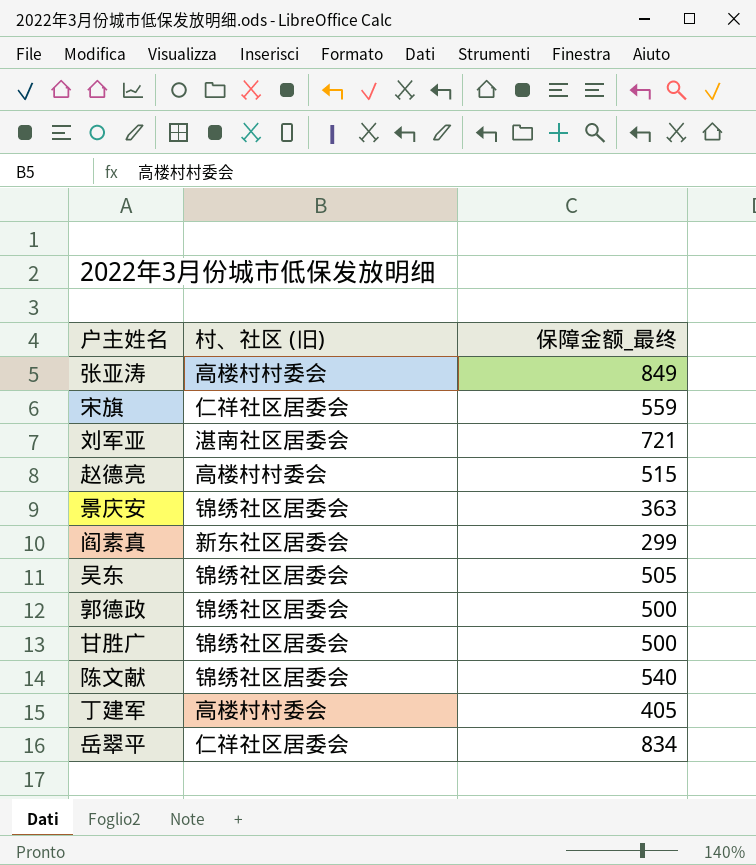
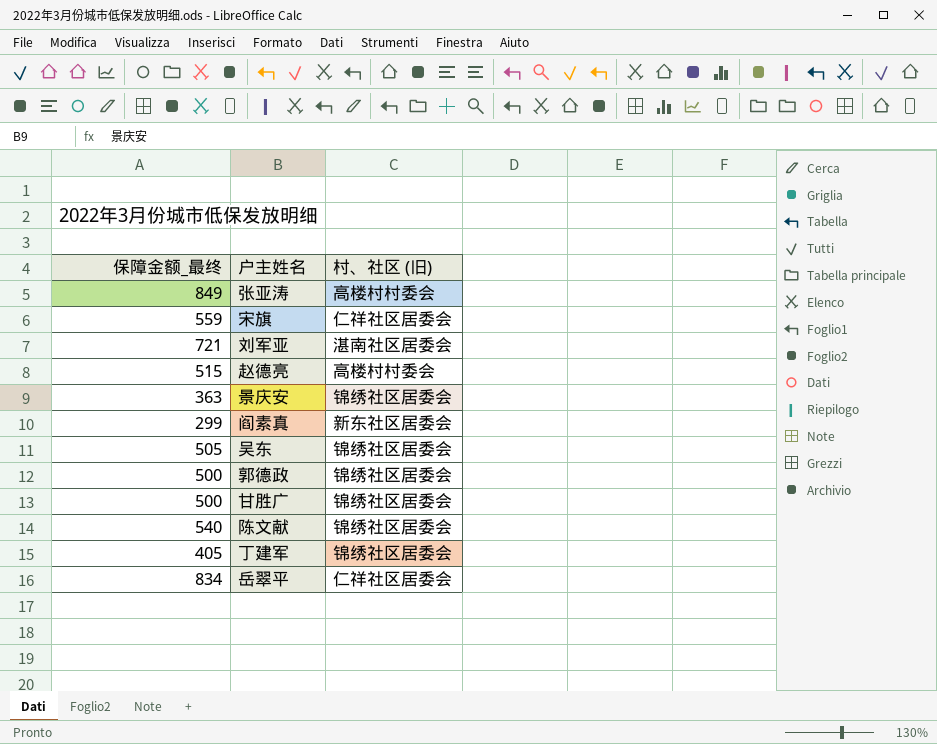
column 保障金额_最终 | position: 3 -> 1
丁建军 | 村、社区 (旧): 高楼村村委会 -> 锦绣社区居委会

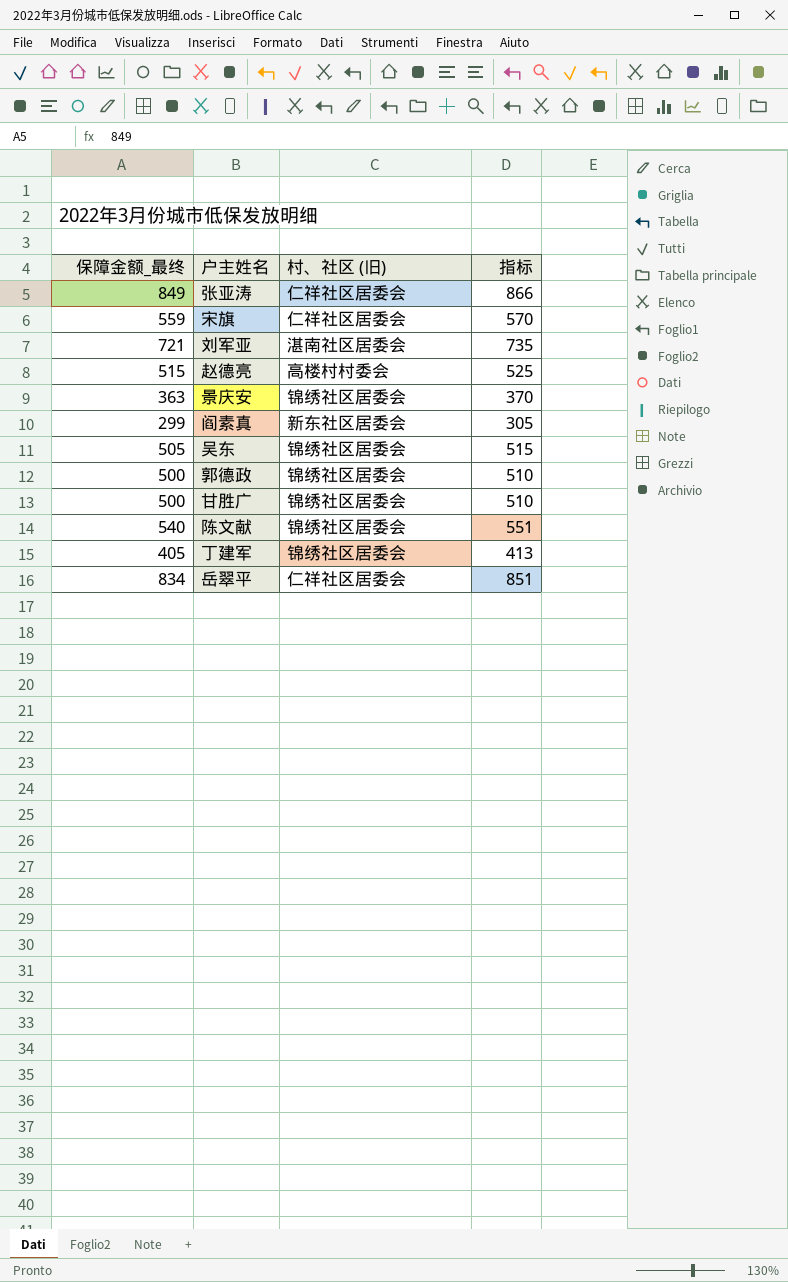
column 指标 | formula: none -> [保障金额_最终] * 1.02
张亚涛 | 村、社区 (旧): 高楼村村委会 -> 仁祥社区居委会

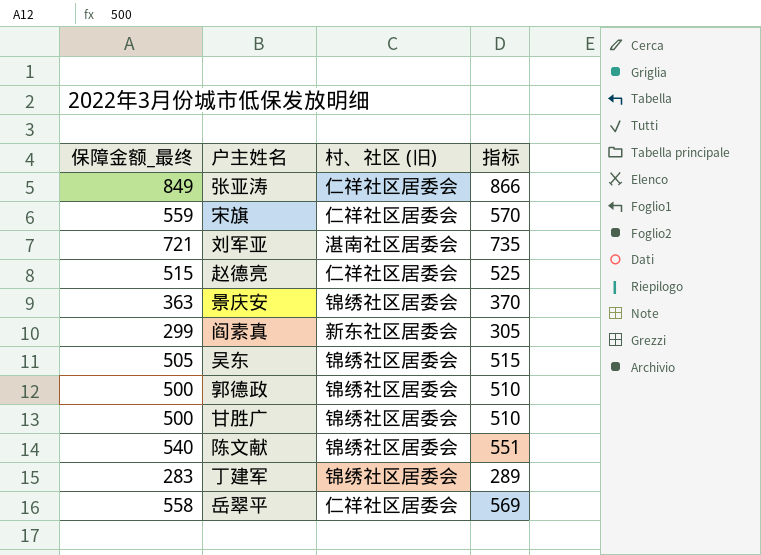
赵德亮 | 村、社区 (旧): 高楼村村委会 -> 仁祥社区居委会
丁建军 | 保障金额_最终: 405 -> 283
丁建军 | 指标: 413 -> 289
岳翠平 | 保障金额_最终: 834 -> 558
岳翠平 | 指标: 851 -> 569

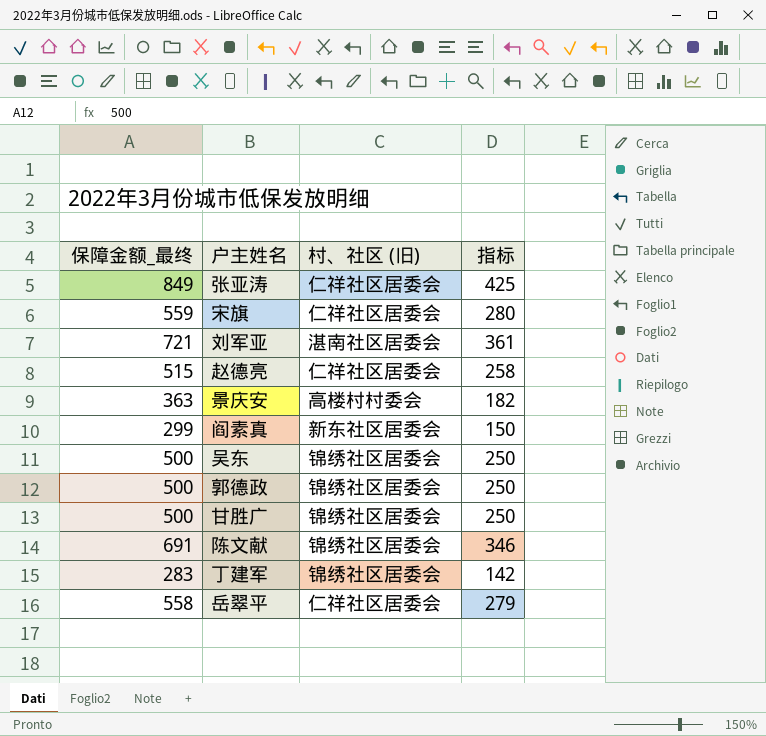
column 指标 | formula: [保障金额_最终] * 1.02 -> [保障金额_最终] * 0.5
景庆安 | 村、社区 (旧): 锦绣社区居委会 -> 高楼村村委会
吴东 | 保障金额_最终: 505 -> 500
陈文献 | 保障金额_最终: 540 -> 691

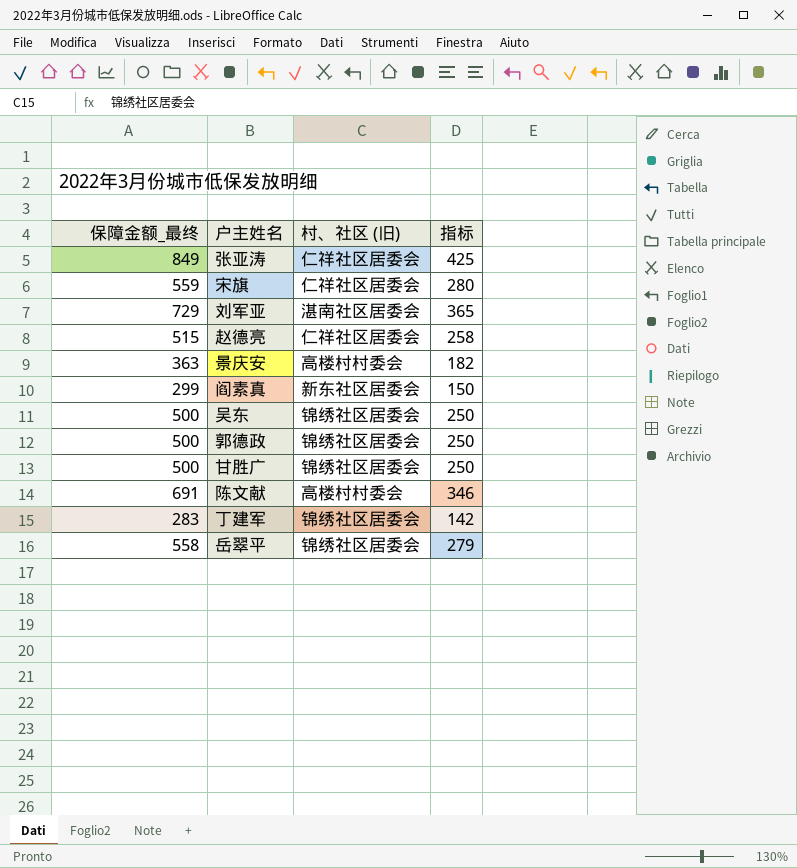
刘军亚 | 保障金额_最终: 721 -> 729
刘军亚 | 指标: 361 -> 365
陈文献 | 村、社区 (旧): 锦绣社区居委会 -> 高楼村村委会
岳翠平 | 村、社区 (旧): 仁祥社区居委会 -> 锦绣社区居委会

